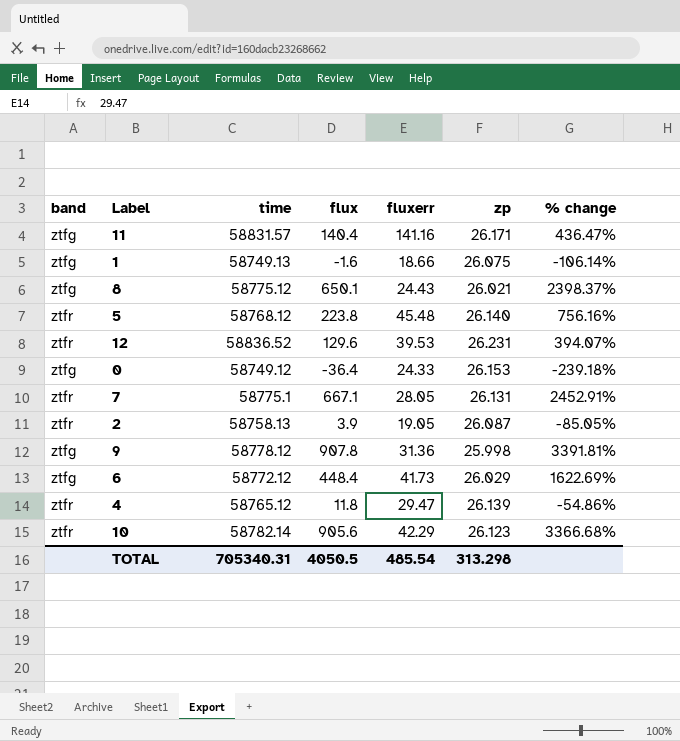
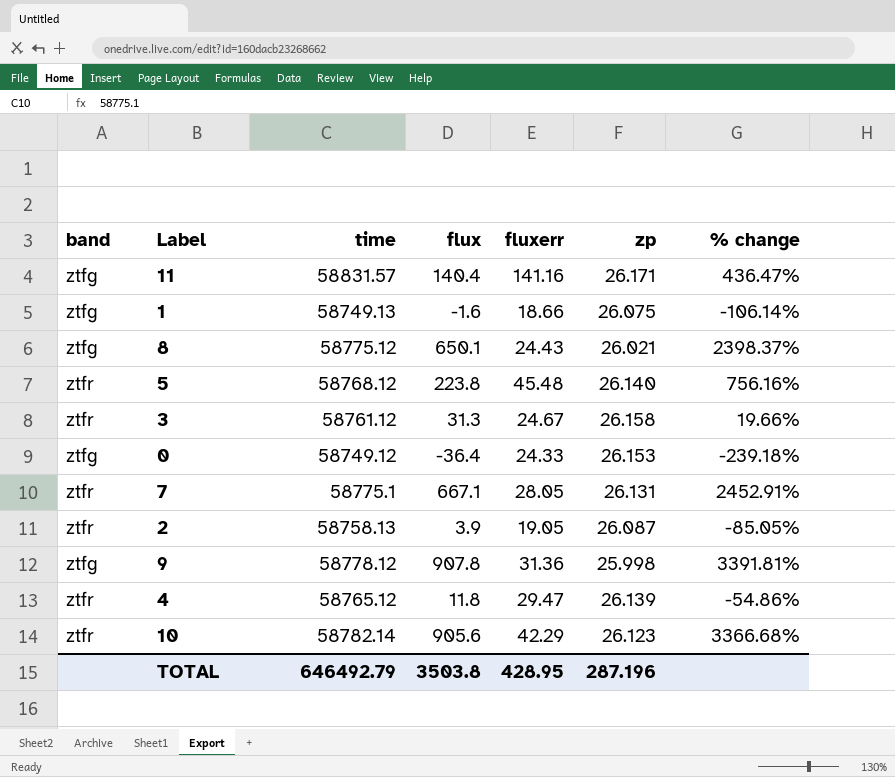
row 12: ztfr | 58836.52 | 129.6 | 39.53 | 26.231 | 394.07% -> none
row 6: ztfg | 58772.12 | 448.4 | 41.73 | 26.029 | 1622.69% -> none
row 3: none -> ztfr | 58761.12 | 31.3 | 24.67 | 26.158 | 19.66%
TOTAL | time: 705340.31 -> 646492.79
TOTAL | flux: 4050.5 -> 3503.8
TOTAL | fluxerr: 485.54 -> 428.95
TOTAL | zp: 313.298 -> 287.196

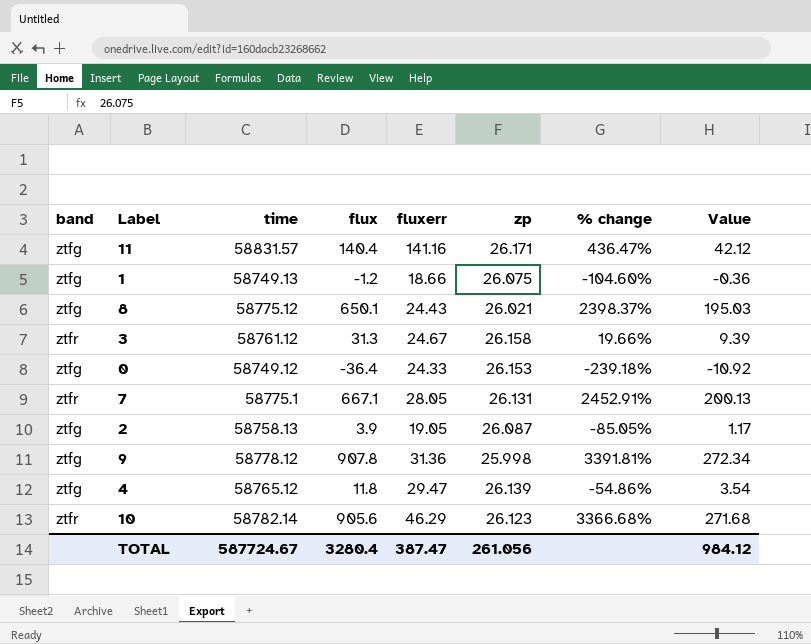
column Value | formula: none -> [flux] * 0.3
row 5: ztfr | 58768.12 | 223.8 | 45.48 | 26.140 | 756.16% -> none
1 | flux: -1.6 -> -1.2
1 | % change: -106.14% -> -104.60%
2 | band: ztfr -> ztfg
4 | band: ztfr -> ztfg
10 | fluxerr: 42.29 -> 46.29
TOTAL | time: 646492.79 -> 587724.67
TOTAL | flux: 3503.8 -> 3280.4
TOTAL | fluxerr: 428.95 -> 387.47
TOTAL | zp: 287.196 -> 261.056

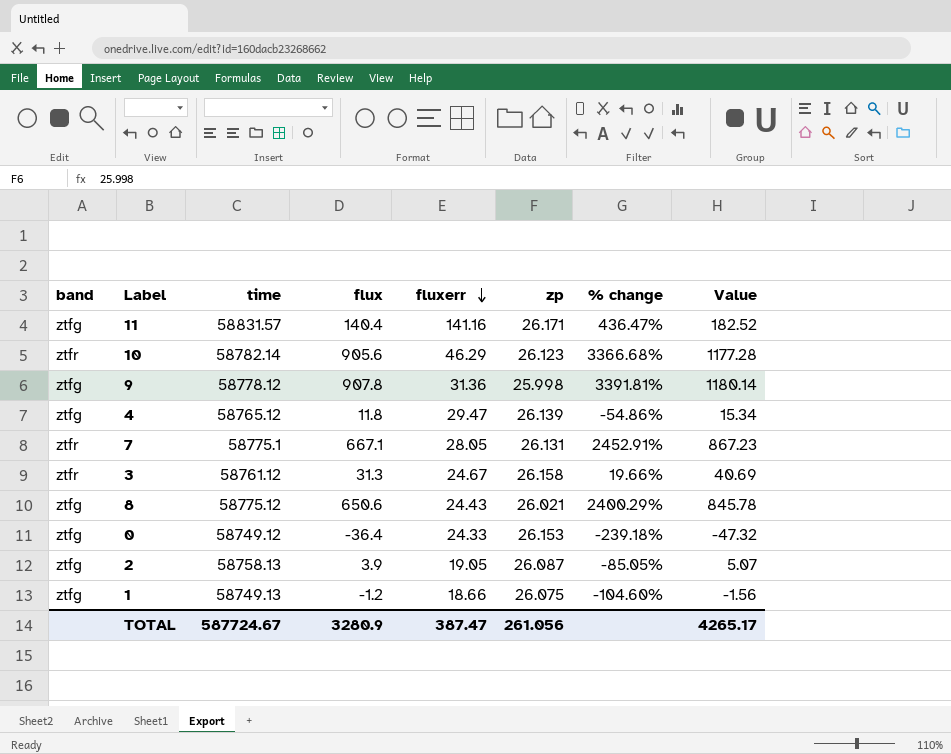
row order: none -> fluxerr descending
column Value | formula: [flux] * 0.3 -> [flux] * 1.3
8 | flux: 650.1 -> 650.6
8 | % change: 2398.37% -> 2400.29%
TOTAL | flux: 3280.4 -> 3280.9
TOTAL | Value: 984.12 -> 4265.17

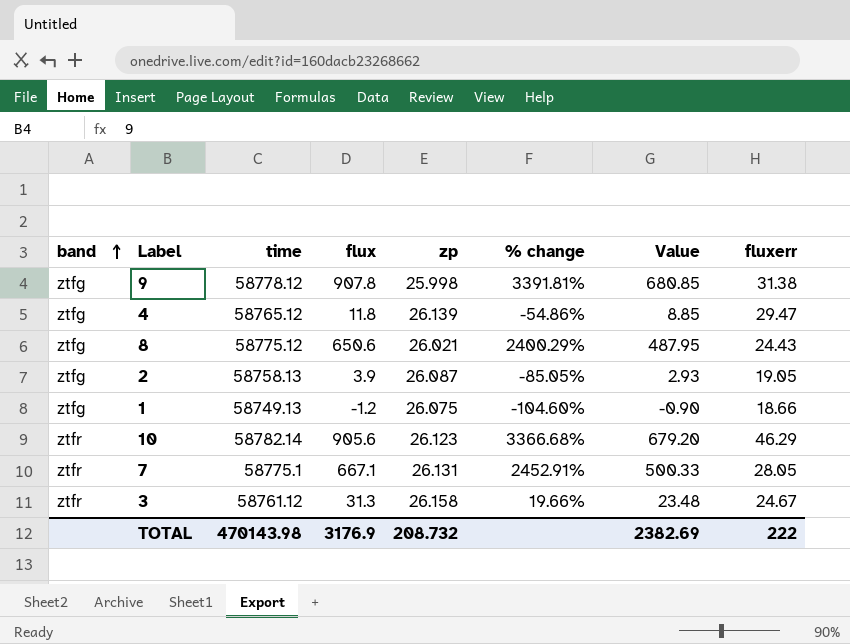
row order: fluxerr descending -> band ascending
column Value | formula: [flux] * 1.3 -> [flux] * 0.75
column fluxerr | position: 5 -> 8
row 11: ztfg | 58831.57 | 140.4 | 141.16 | 26.171 | 436.47% | 182.52 -> none
row 0: ztfg | 58749.12 | -36.4 | 24.33 | 26.153 | -239.18% | -47.32 -> none
9 | fluxerr: 31.36 -> 31.38
TOTAL | time: 587724.67 -> 470143.98
TOTAL | flux: 3280.9 -> 3176.9
TOTAL | zp: 261.056 -> 208.732
TOTAL | Value: 4265.17 -> 2382.69
TOTAL | fluxerr: 387.47 -> 222

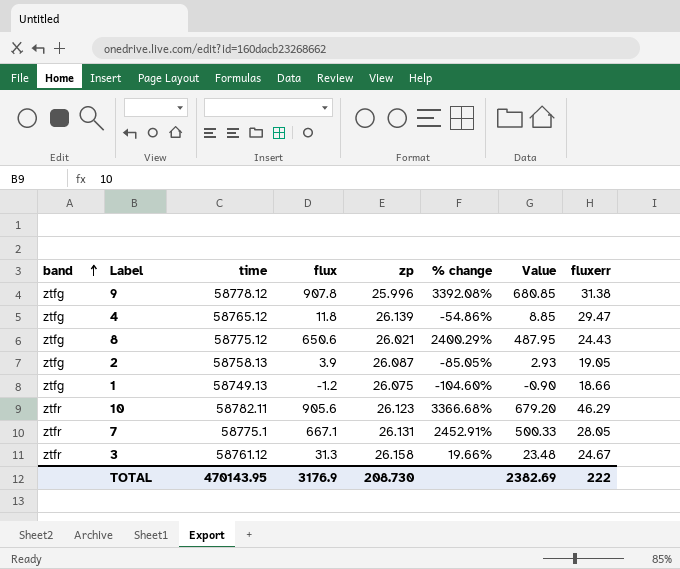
9 | zp: 25.998 -> 25.996
9 | % change: 3391.81% -> 3392.08%
10 | time: 58782.14 -> 58782.11
TOTAL | time: 470143.98 -> 470143.95
TOTAL | zp: 208.732 -> 208.730

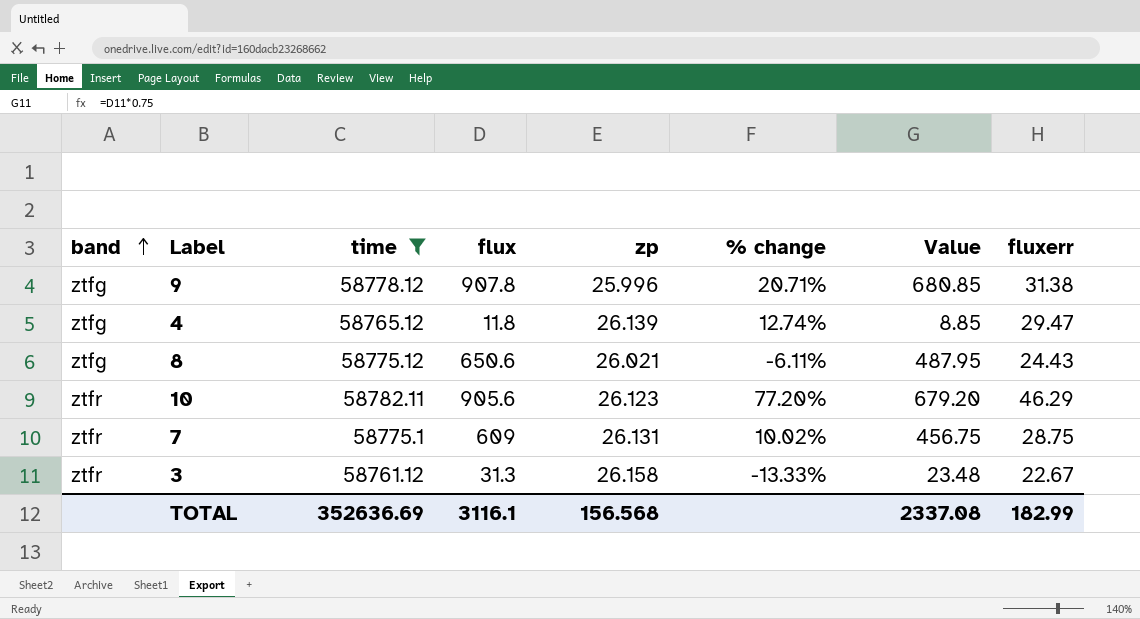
filter: none -> time >= 58761.12
column % change | formula: ([flux] - [zp]) / [zp] -> ([fluxerr] - [zp]) / [zp]
7 | flux: 667.1 -> 609
7 | Value: 500.33 -> 456.75
7 | fluxerr: 28.05 -> 28.75
3 | fluxerr: 24.67 -> 22.67
TOTAL | time: 470143.95 -> 352636.69
TOTAL | flux: 3176.9 -> 3116.1
TOTAL | zp: 208.730 -> 156.568
TOTAL | Value: 2382.69 -> 2337.08
TOTAL | fluxerr: 222 -> 182.99

